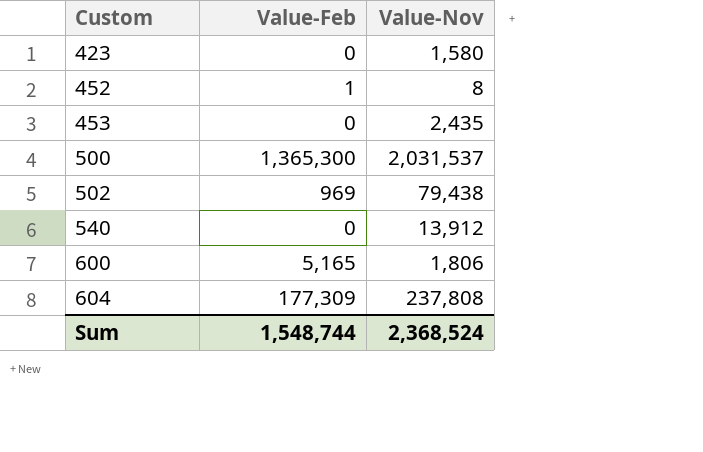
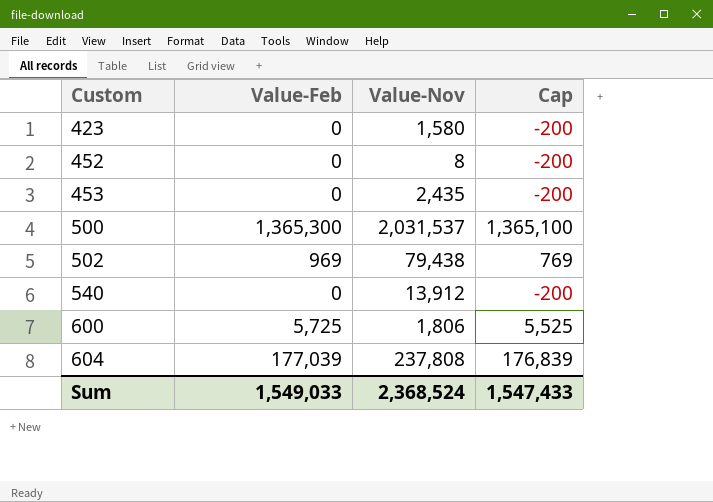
column Cap | formula: none -> [Value-Feb] - 200
452 | Value-Feb: 1 -> 0
600 | Value-Feb: 5,165 -> 5,725
604 | Value-Feb: 177,309 -> 177,039
Sum | Value-Feb: 1,548,744 -> 1,549,033

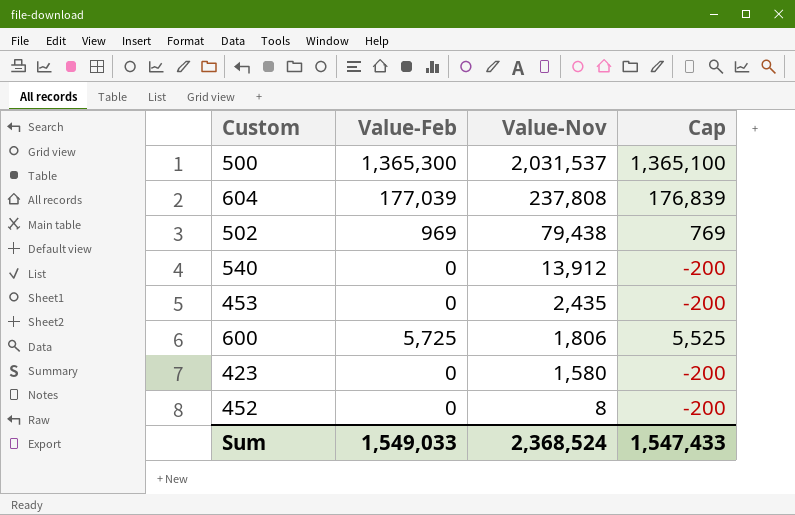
row order: Custom ascending -> Value-Nov descending

